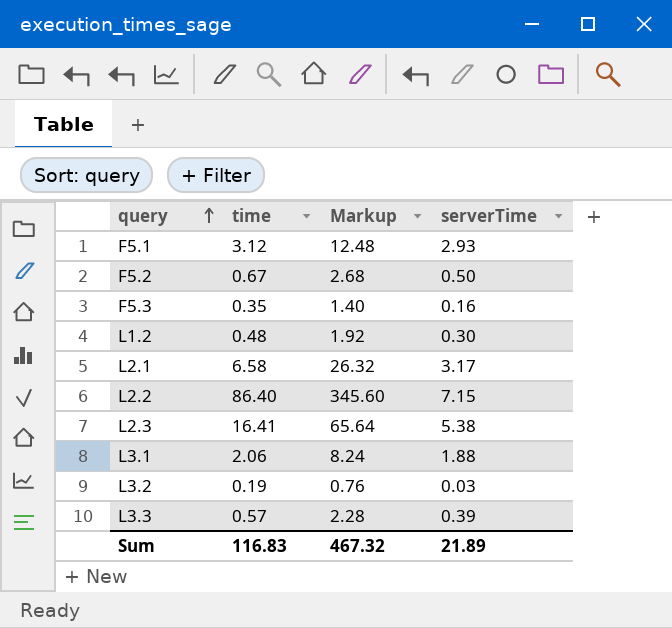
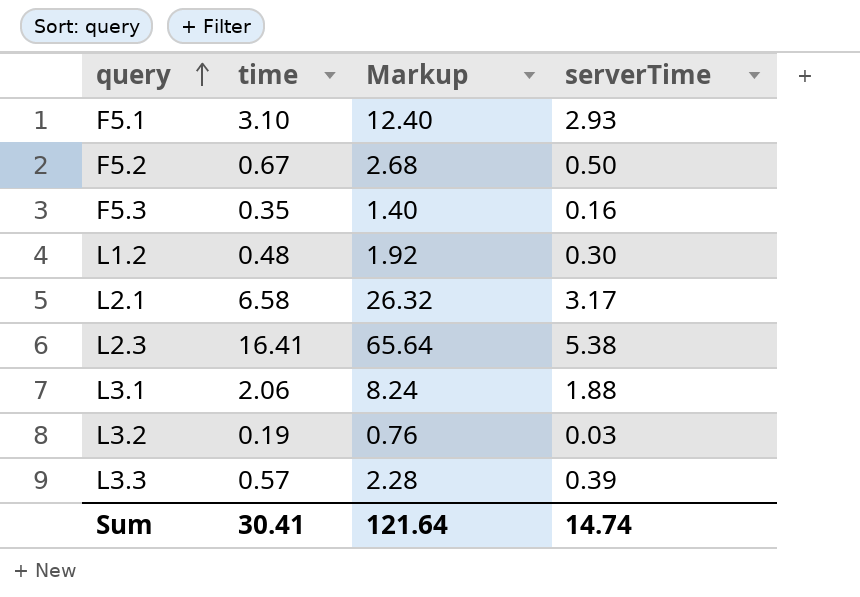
row L2.2: 86.40 | 345.60 | 7.15 -> none
F5.1 | time: 3.12 -> 3.10
F5.1 | Markup: 12.48 -> 12.40
Sum | time: 116.83 -> 30.41
Sum | Markup: 467.32 -> 121.64
Sum | serverTime: 21.89 -> 14.74

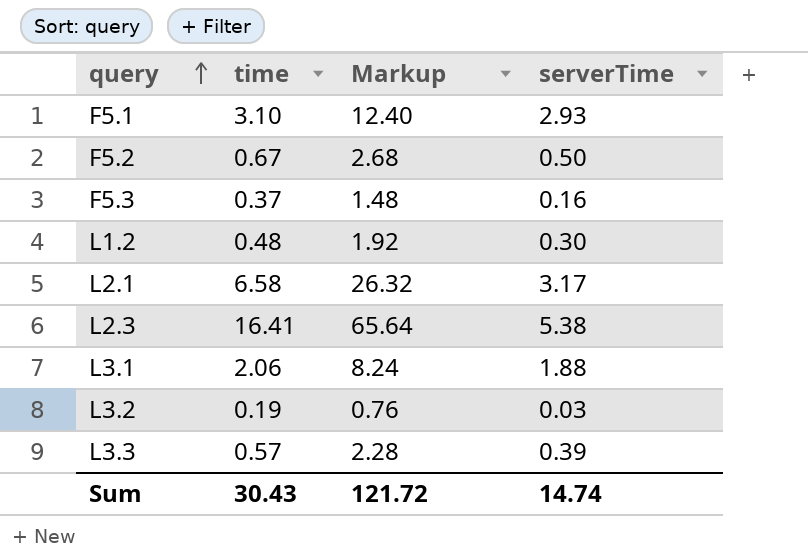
F5.3 | time: 0.35 -> 0.37
F5.3 | Markup: 1.40 -> 1.48
Sum | time: 30.41 -> 30.43
Sum | Markup: 121.64 -> 121.72

